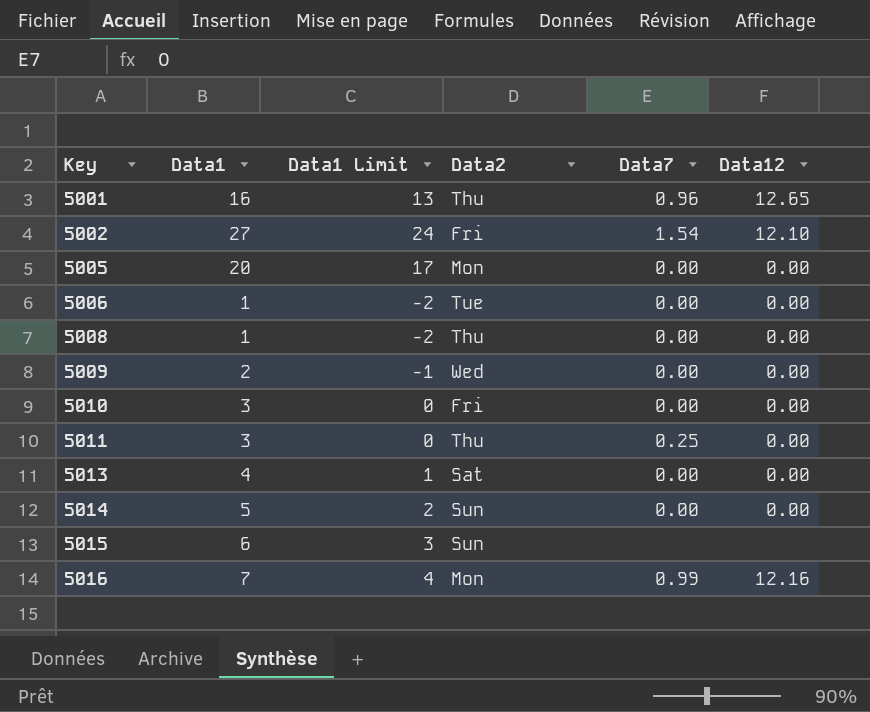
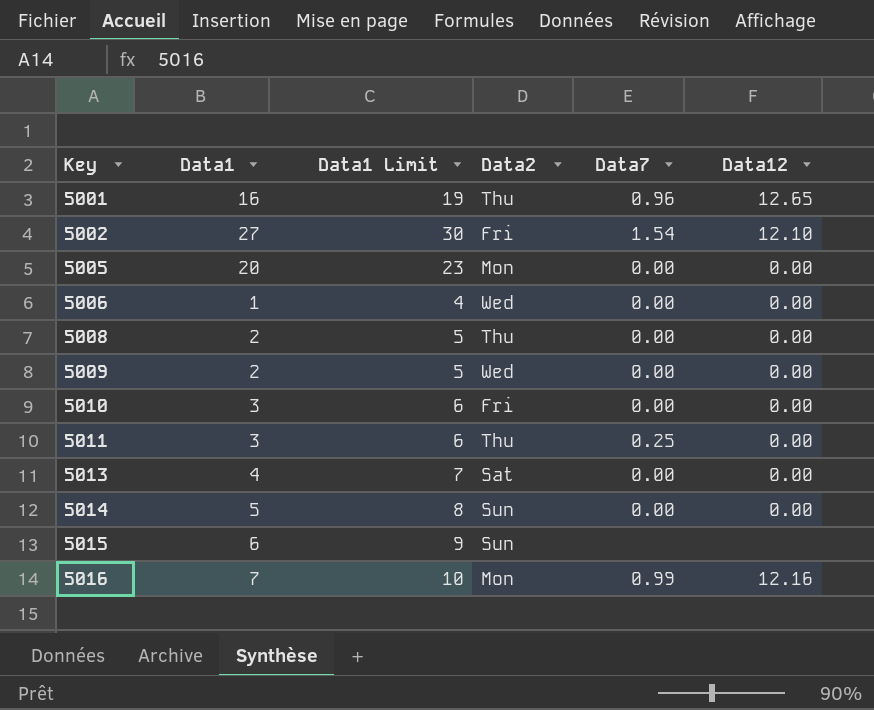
column Data1 Limit | formula: [Data1] - 3 -> [Data1] + 3
5006 | Data2: Tue -> Wed
5008 | Data1: 1 -> 2

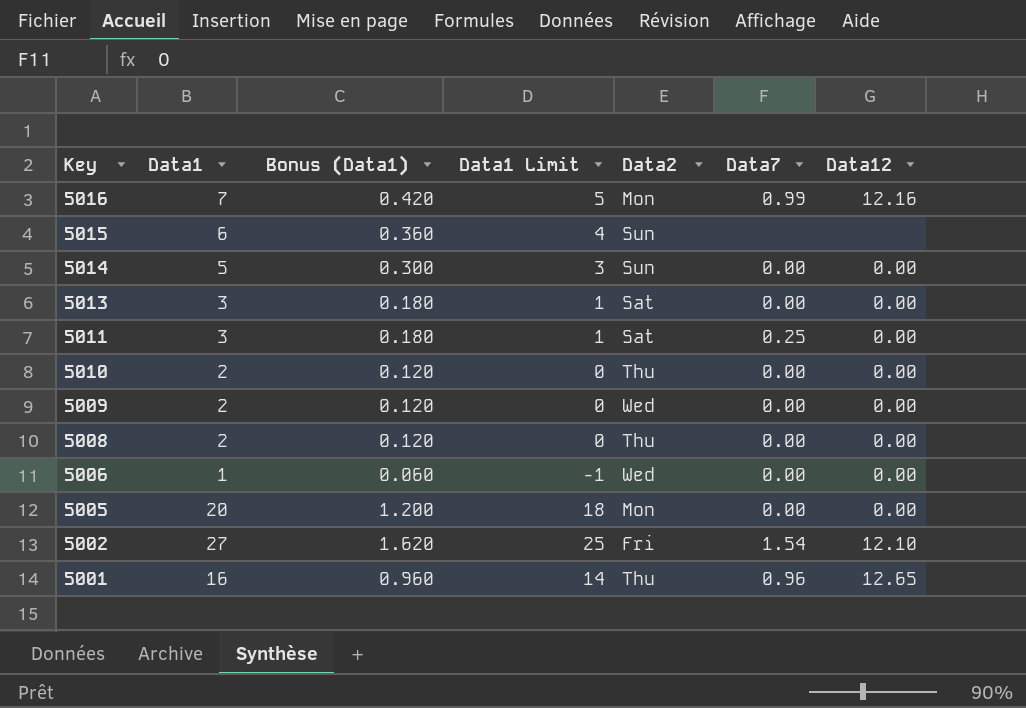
row order: Key ascending -> Key descending
column Bonus (Data1) | formula: none -> [Data1] * 0.06
column Data1 Limit | formula: [Data1] + 3 -> [Data1] - 2
5013 | Data1: 4 -> 3
5011 | Data2: Thu -> Sat
5010 | Data1: 3 -> 2
5010 | Data2: Fri -> Thu

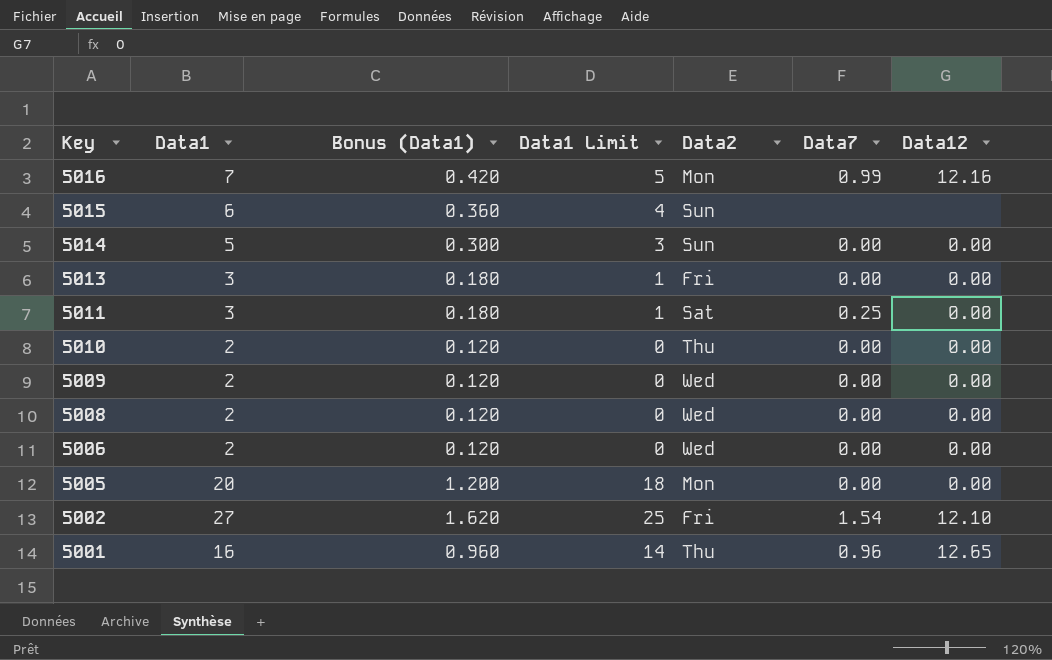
5013 | Data2: Sat -> Fri
5008 | Data2: Thu -> Wed
5006 | Data1: 1 -> 2
5006 | Bonus (Data1): 0.060 -> 0.120
5006 | Data1 Limit: -1 -> 0

